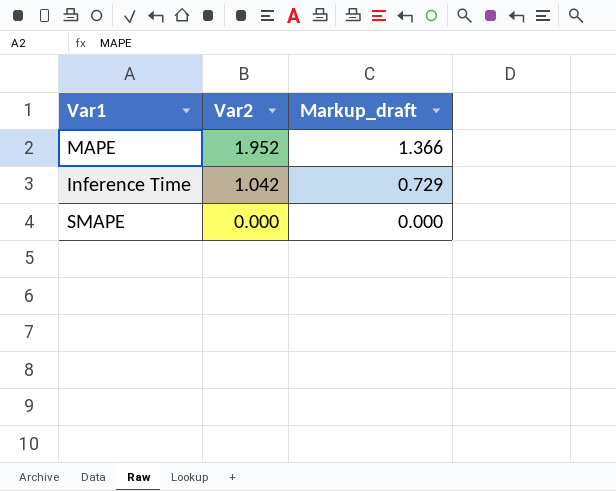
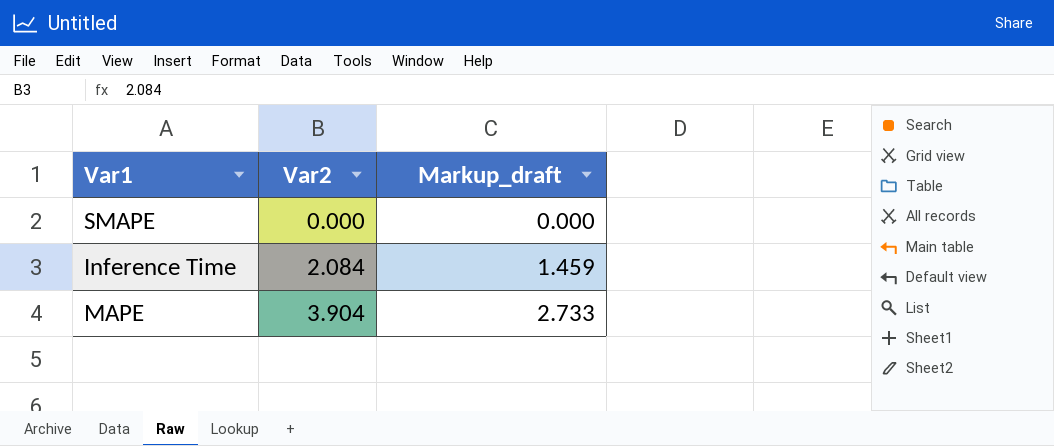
row order: Var2 descending -> Var2 ascending
Inference Time | Var2: 1.042 -> 2.084
Inference Time | Markup_draft: 0.729 -> 1.459
MAPE | Var2: 1.952 -> 3.904
MAPE | Markup_draft: 1.366 -> 2.733

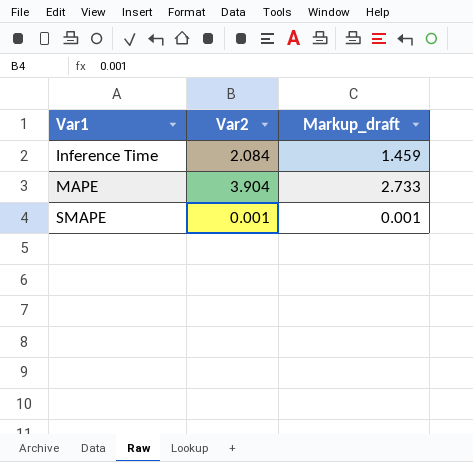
row order: Var2 ascending -> Var1 ascending
SMAPE | Var2: 0.000 -> 0.001
SMAPE | Markup_draft: 0.000 -> 0.001

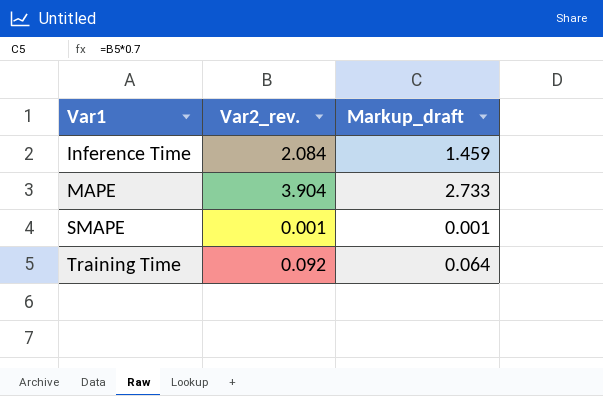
column name: Var2 -> Var2_rev.
row Training Time: none -> 0.092 | 0.064

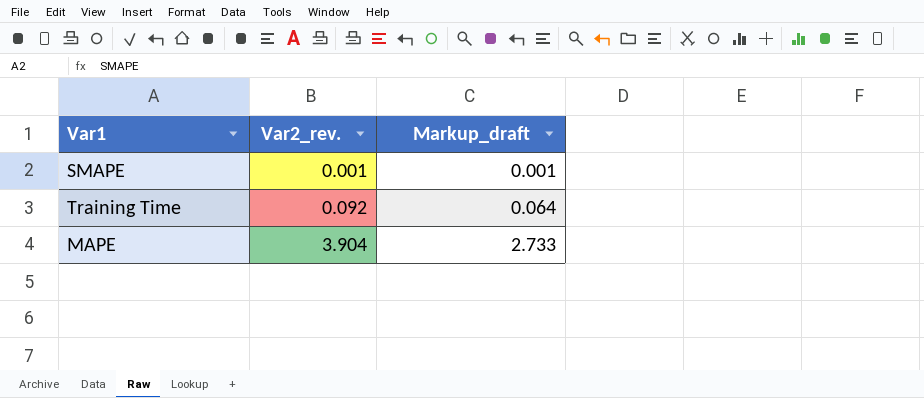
row order: Var1 ascending -> Var2_rev. ascending
row Inference Time: 2.084 | 1.459 -> none

